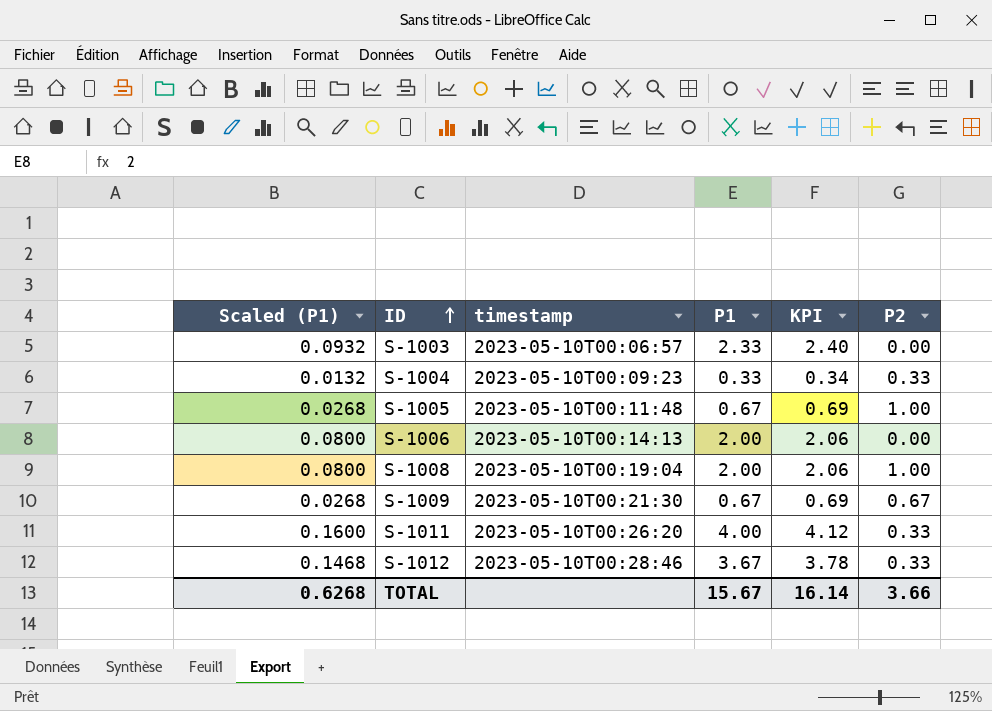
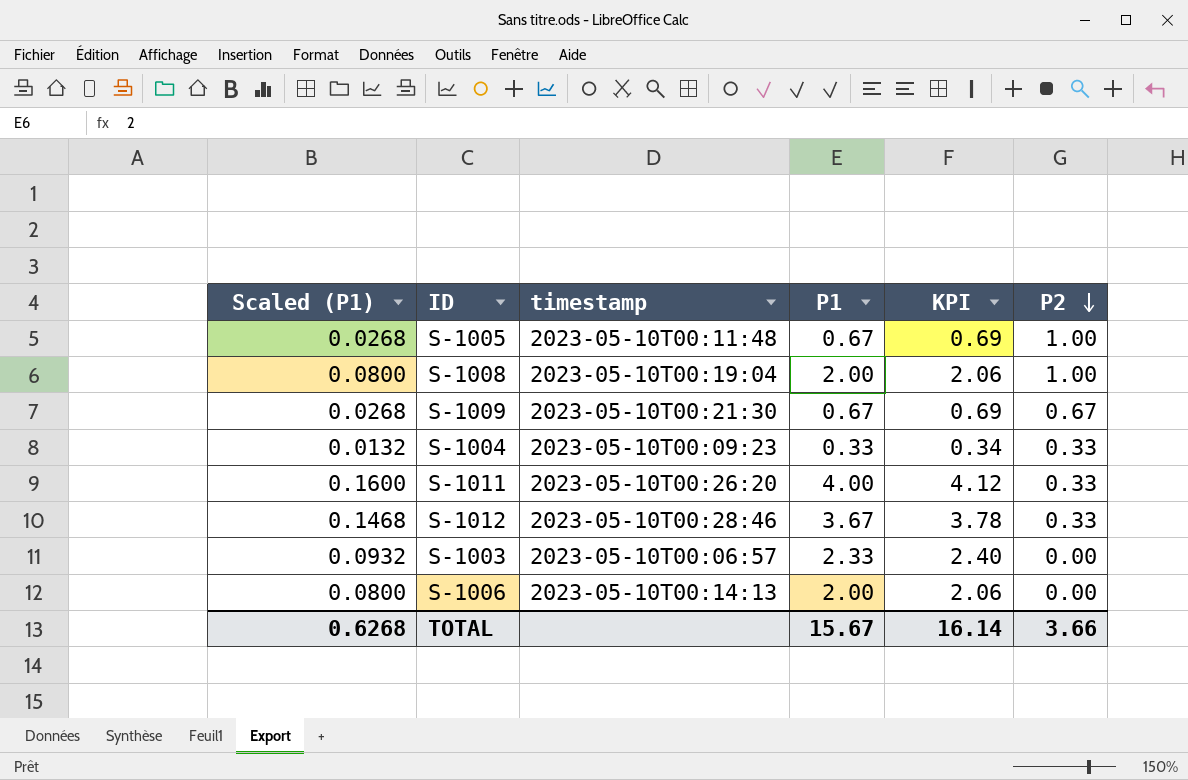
row order: ID ascending -> P2 descending

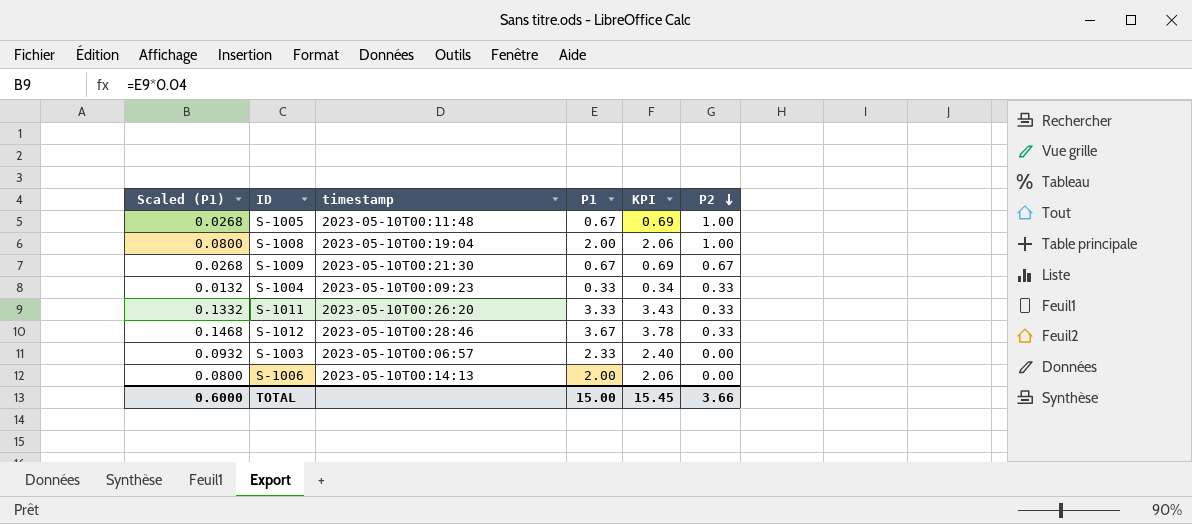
S-1011 | Scaled (P1): 0.1600 -> 0.1332
S-1011 | P1: 4.00 -> 3.33
S-1011 | KPI: 4.12 -> 3.43
TOTAL | Scaled (P1): 0.6268 -> 0.6000
TOTAL | P1: 15.67 -> 15.00
TOTAL | KPI: 16.14 -> 15.45

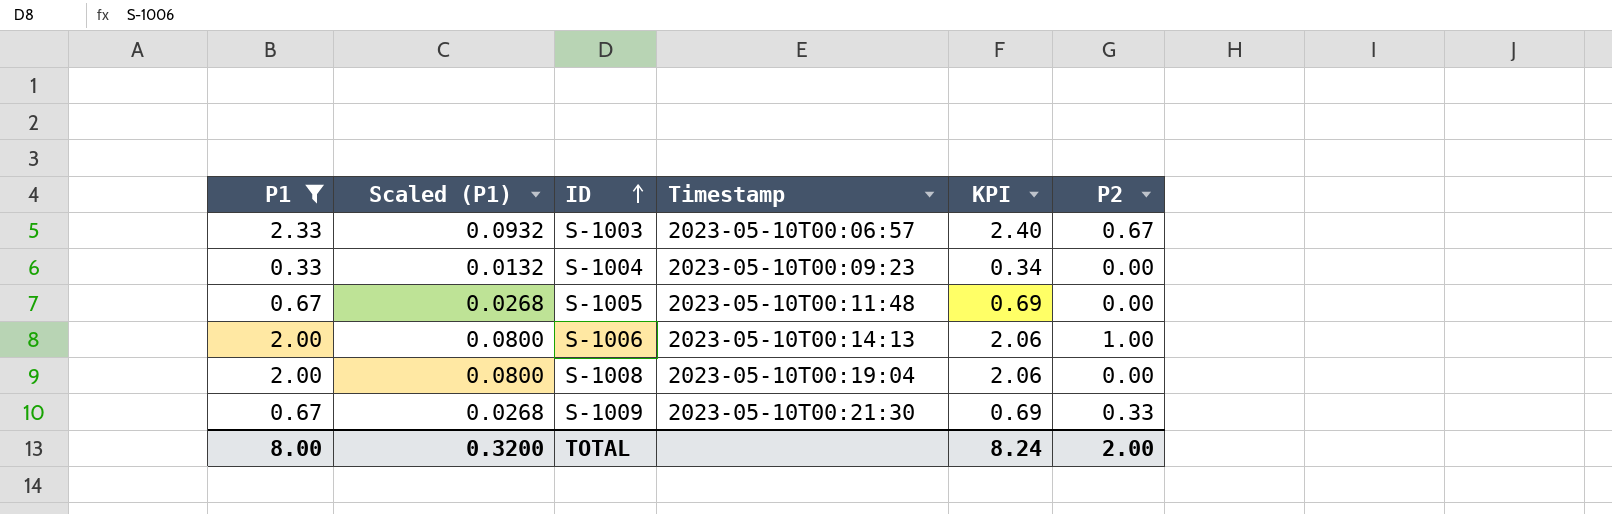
filter: none -> P1 <= 2.33
row order: P2 descending -> ID ascending
column P1 | position: 4 -> 1
column name: timestamp -> Timestamp
S-1003 | P2: 0.00 -> 0.67
S-1004 | P2: 0.33 -> 0.00
S-1005 | P2: 1.00 -> 0.00
S-1006 | P2: 0.00 -> 1.00
S-1008 | P2: 1.00 -> 0.00
S-1009 | P2: 0.67 -> 0.33
TOTAL | P1: 15.00 -> 8.00
TOTAL | Scaled (P1): 0.6000 -> 0.3200
TOTAL | KPI: 15.45 -> 8.24
TOTAL | P2: 3.66 -> 2.00

